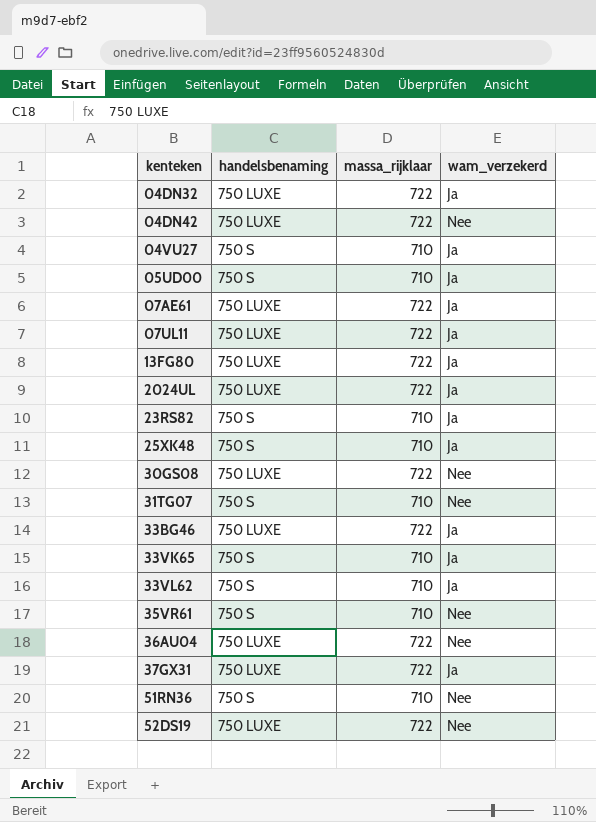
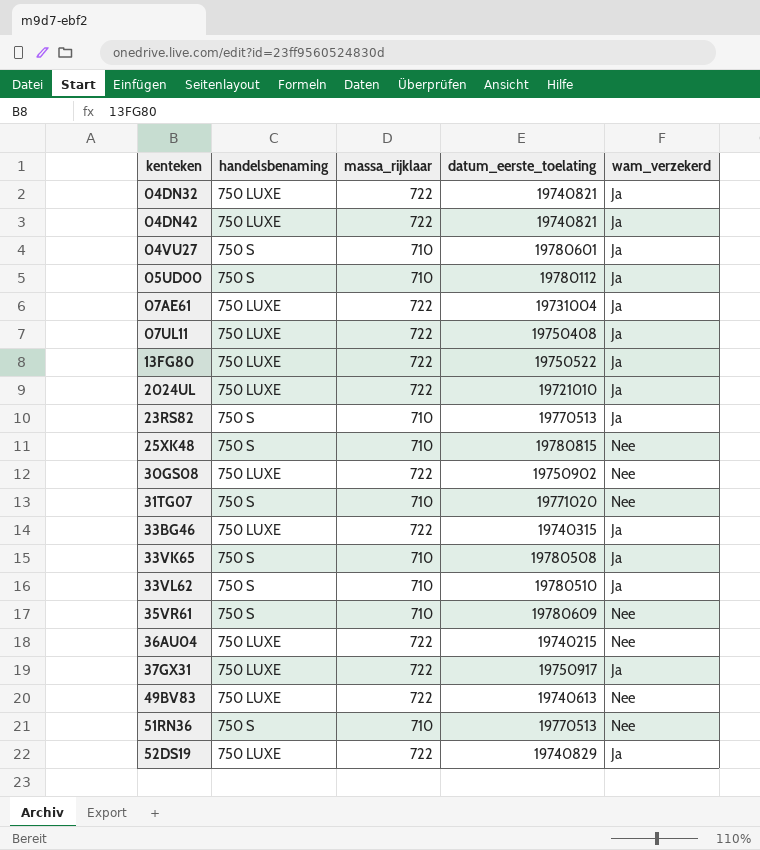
column datum_eerste_toelating | position: none -> 4
04DN42 | wam_verzekerd: Nee -> Ja
25XK48 | wam_verzekerd: Ja -> Nee
row 49BV83: none -> 750 LUXE | 722 | 19740613 | Nee
52DS19 | wam_verzekerd: Nee -> Ja

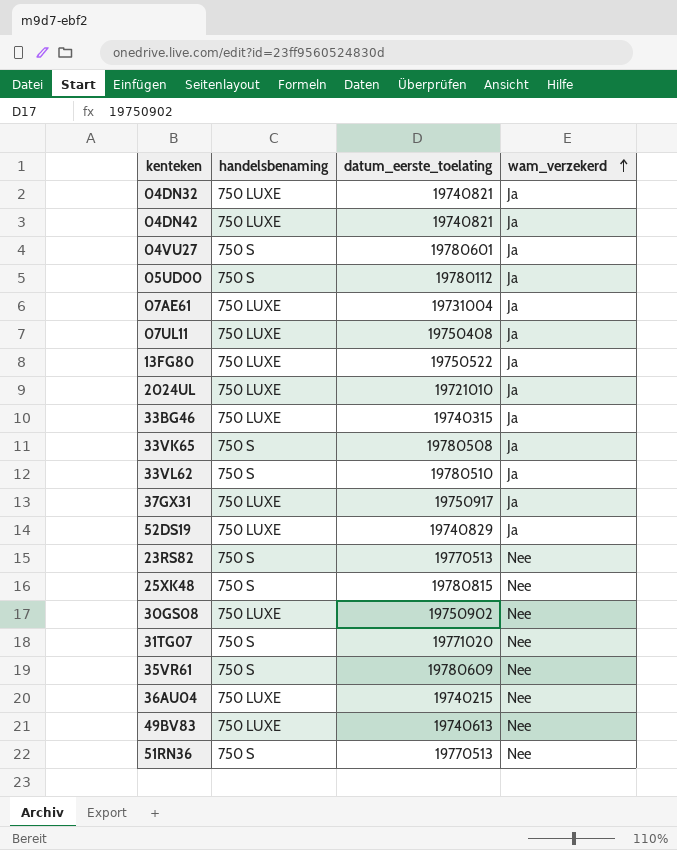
row order: none -> wam_verzekerd ascending
column massa_rijklaar | position: 3 -> none
23RS82 | wam_verzekerd: Ja -> Nee

